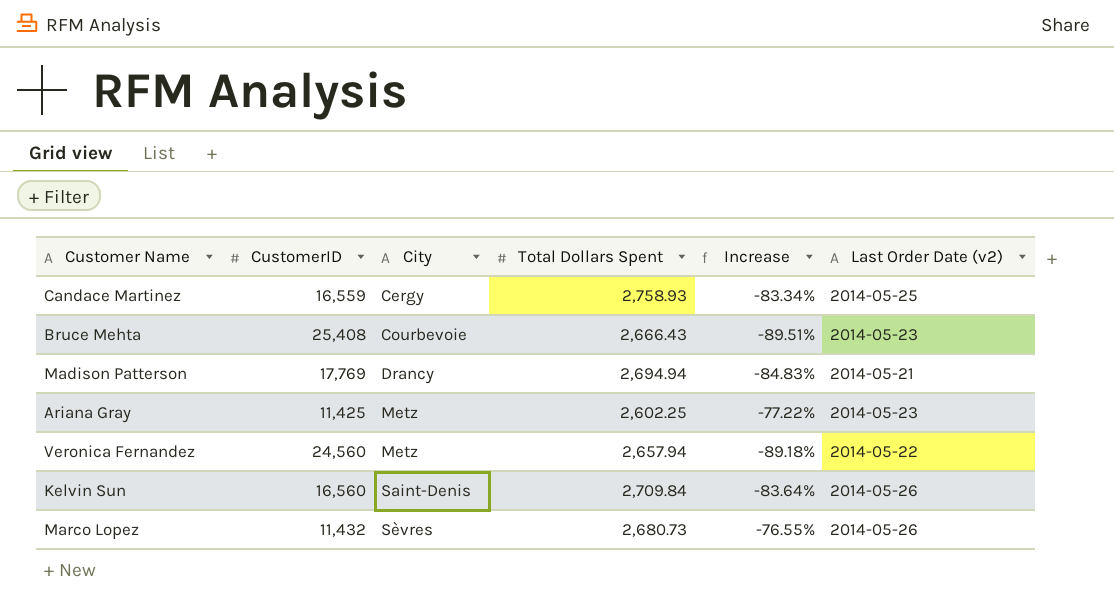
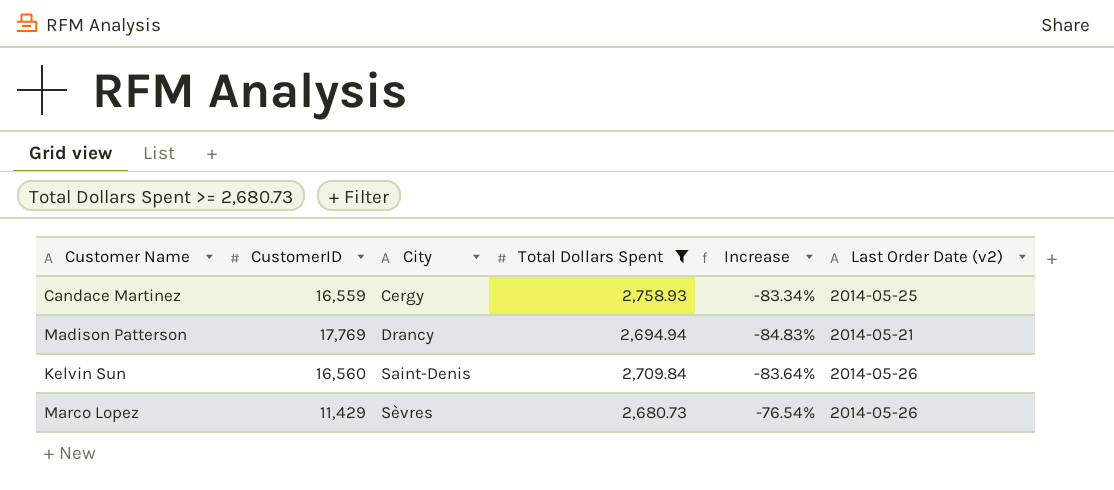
filter: none -> Total Dollars Spent >= 2,680.73
Marco Lopez | CustomerID: 11,432 -> 11,429
Marco Lopez | Increase: -76.55% -> -76.54%

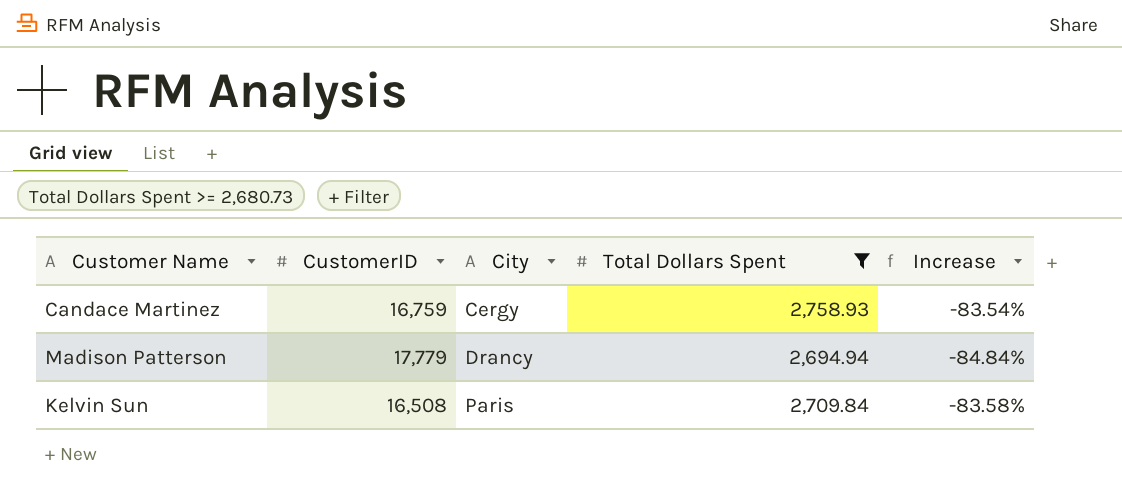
column Last Order Date (v2) | position: 6 -> none
row Marco Lopez: 11,429 | Sèvres | 2,680.73 | -76.54% | 2014-05-26 -> none
Candace Martinez | CustomerID: 16,559 -> 16,759
Candace Martinez | Increase: -83.34% -> -83.54%
Madison Patterson | CustomerID: 17,769 -> 17,779
Madison Patterson | Increase: -84.83% -> -84.84%
Kelvin Sun | CustomerID: 16,560 -> 16,508
Kelvin Sun | City: Saint-Denis -> Paris
Kelvin Sun | Increase: -83.64% -> -83.58%

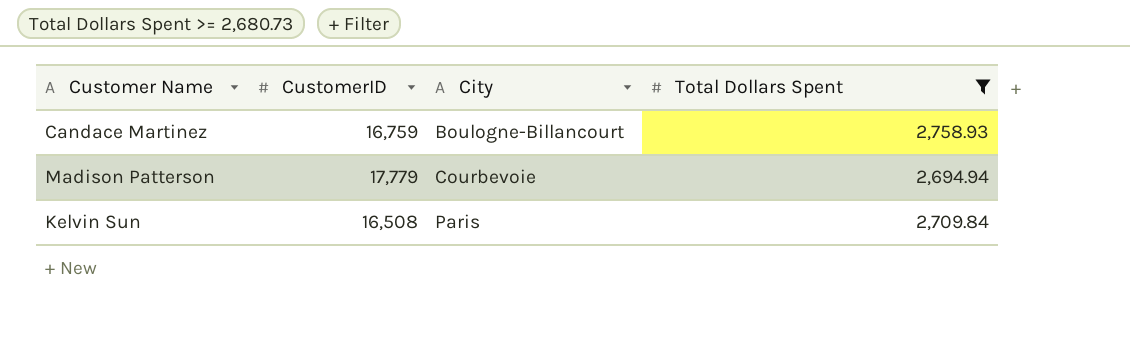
column Increase | formula: ([Total Dollars Spent] - [CustomerID]) / [CustomerID] -> none
Candace Martinez | City: Cergy -> Boulogne-Billancourt
Madison Patterson | City: Drancy -> Courbevoie

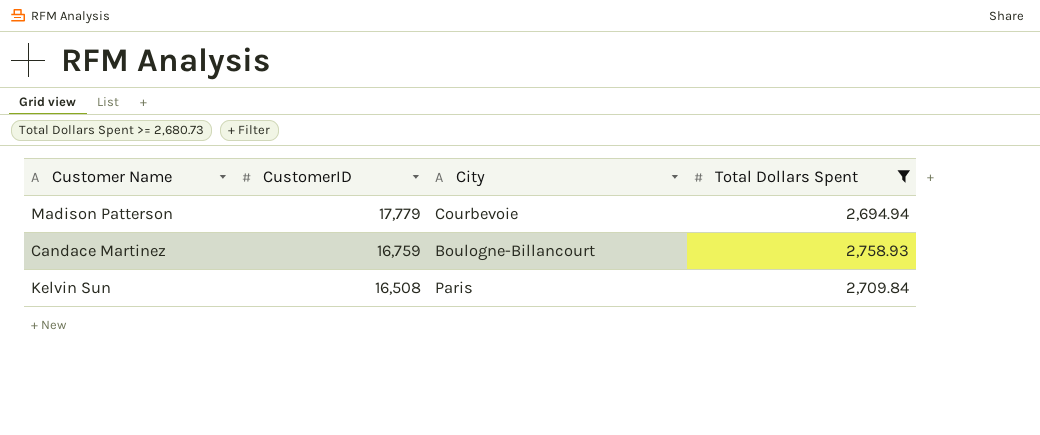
row order: City ascending -> CustomerID descending

